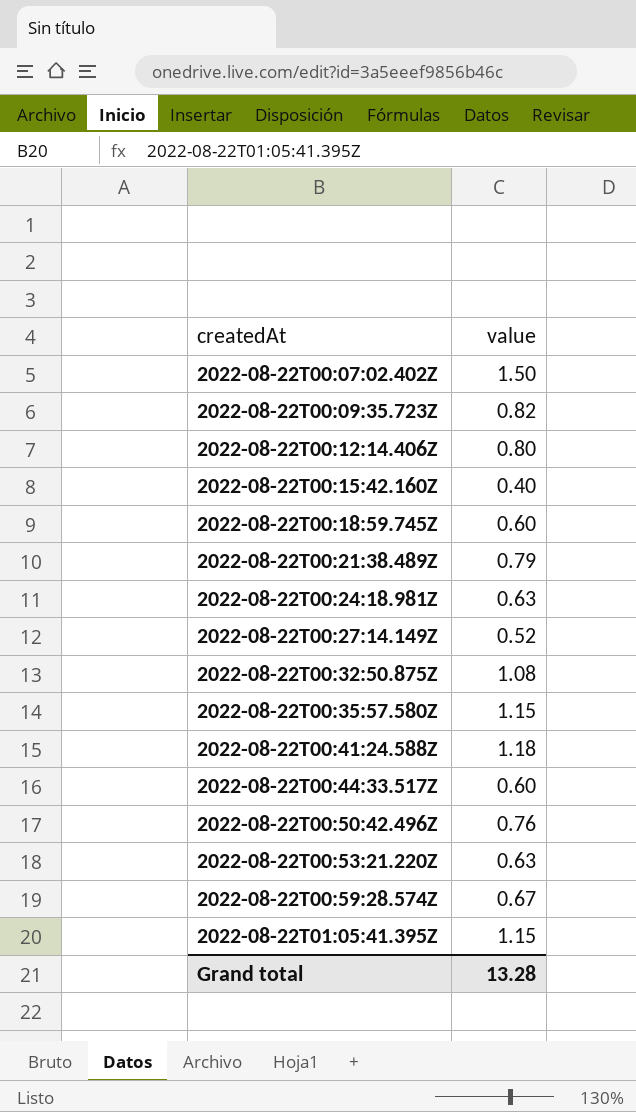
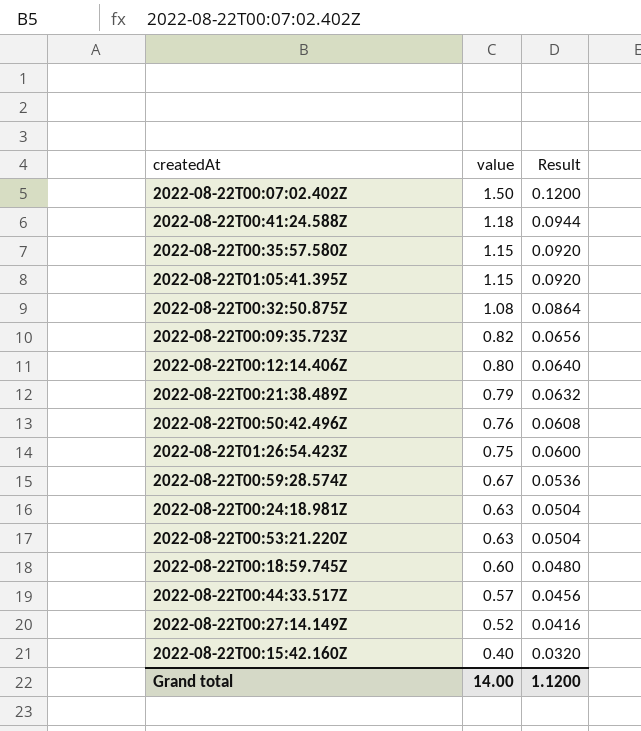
row order: createdAt ascending -> value descending
column Result | formula: none -> [value] * 0.08
row 2022-08-22T01:26:54.423Z: none -> 0.75 | 0.0600
2022-08-22T00:44:33.517Z | value: 0.60 -> 0.57
Grand total | value: 13.28 -> 14.00

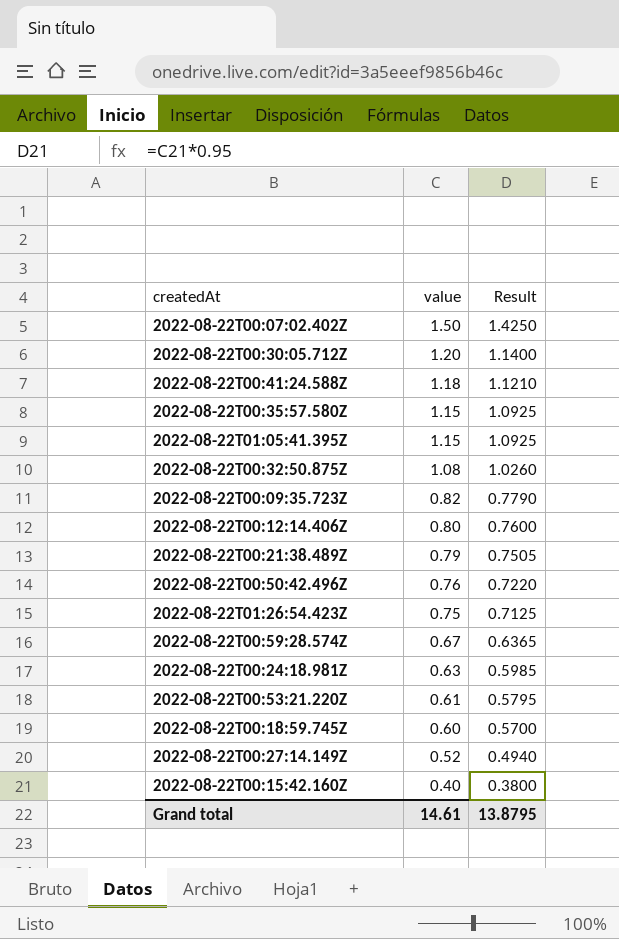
column Result | formula: [value] * 0.08 -> [value] * 0.95
row 2022-08-22T00:44:33.517Z: 0.57 | 0.0456 -> none
row 2022-08-22T00:30:05.712Z: none -> 1.20 | 1.1400
2022-08-22T00:53:21.220Z | value: 0.63 -> 0.61
Grand total | value: 14.00 -> 14.61
Grand total | Result: 1.1200 -> 13.8795

